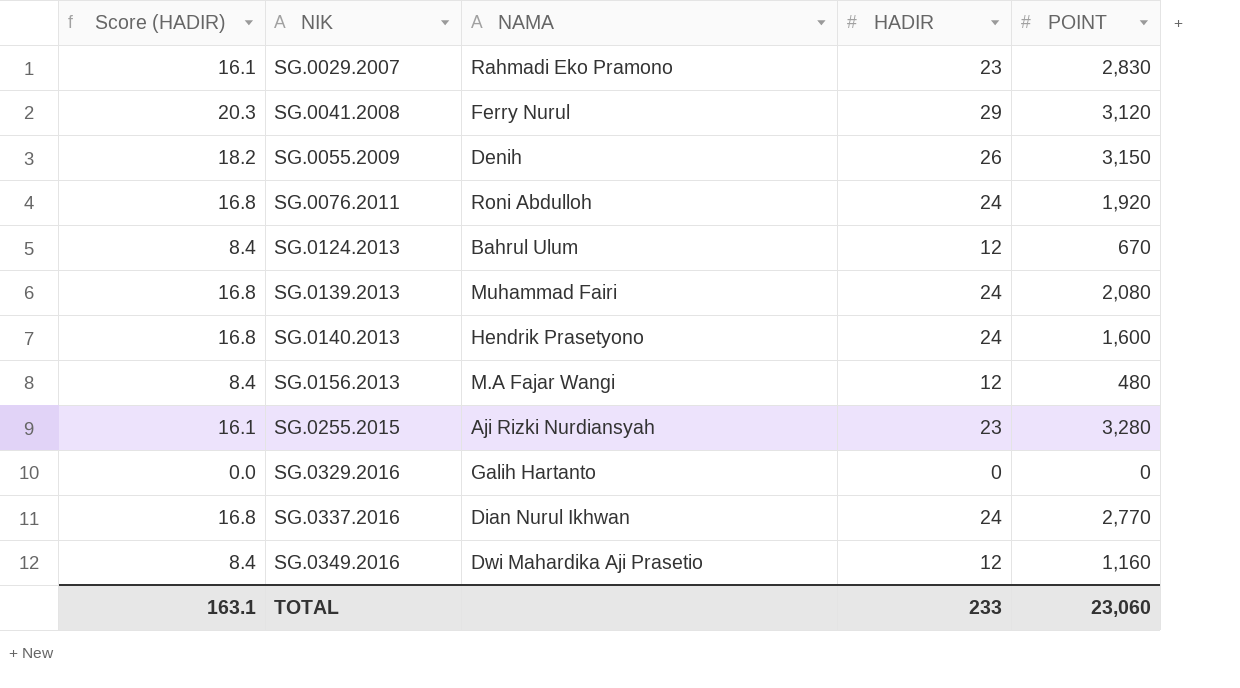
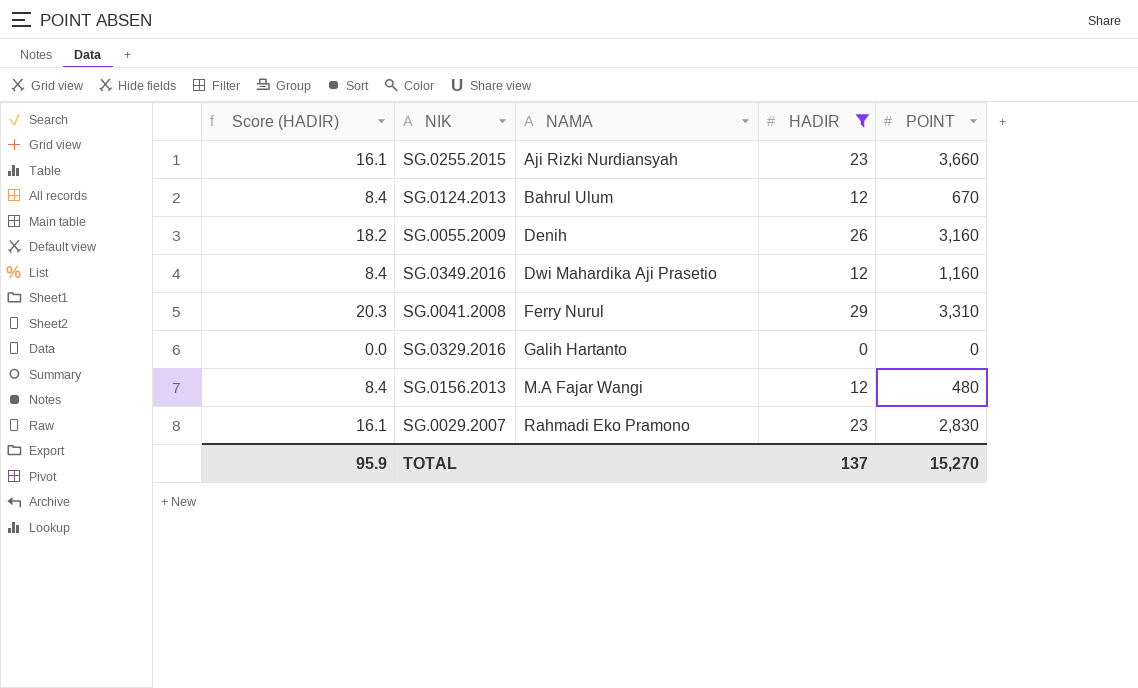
filter: none -> HADIR != 24
row order: NIK ascending -> NAMA ascending
SG.0255.2015 | POINT: 3,280 -> 3,660
SG.0055.2009 | POINT: 3,150 -> 3,160
SG.0041.2008 | POINT: 3,120 -> 3,310
TOTAL | Score (HADIR): 163.1 -> 95.9
TOTAL | HADIR: 233 -> 137
TOTAL | POINT: 23,060 -> 15,270

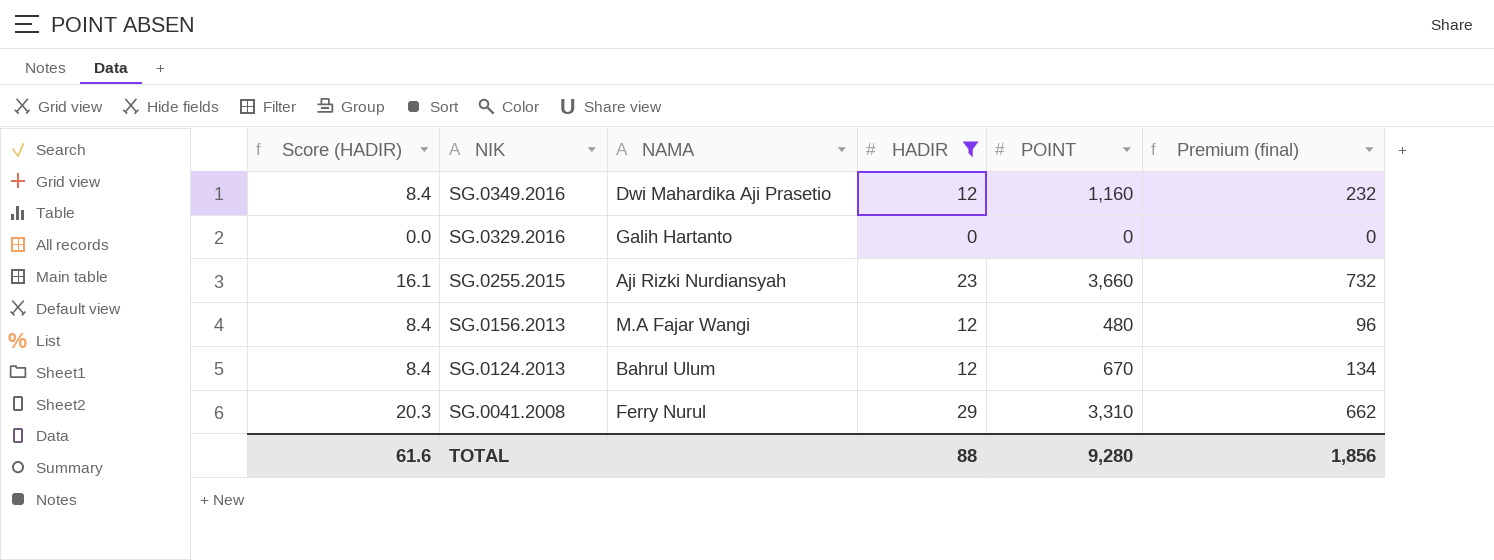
row order: NAMA ascending -> NIK descending
column Premium (final) | formula: none -> [POINT] * 0.2
row SG.0055.2009: 18.2 | Denih | 26 | 3,160 -> none
row SG.0029.2007: 16.1 | Rahmadi Eko Pramono | 23 | 2,830 -> none
TOTAL | Score (HADIR): 95.9 -> 61.6
TOTAL | HADIR: 137 -> 88
TOTAL | POINT: 15,270 -> 9,280

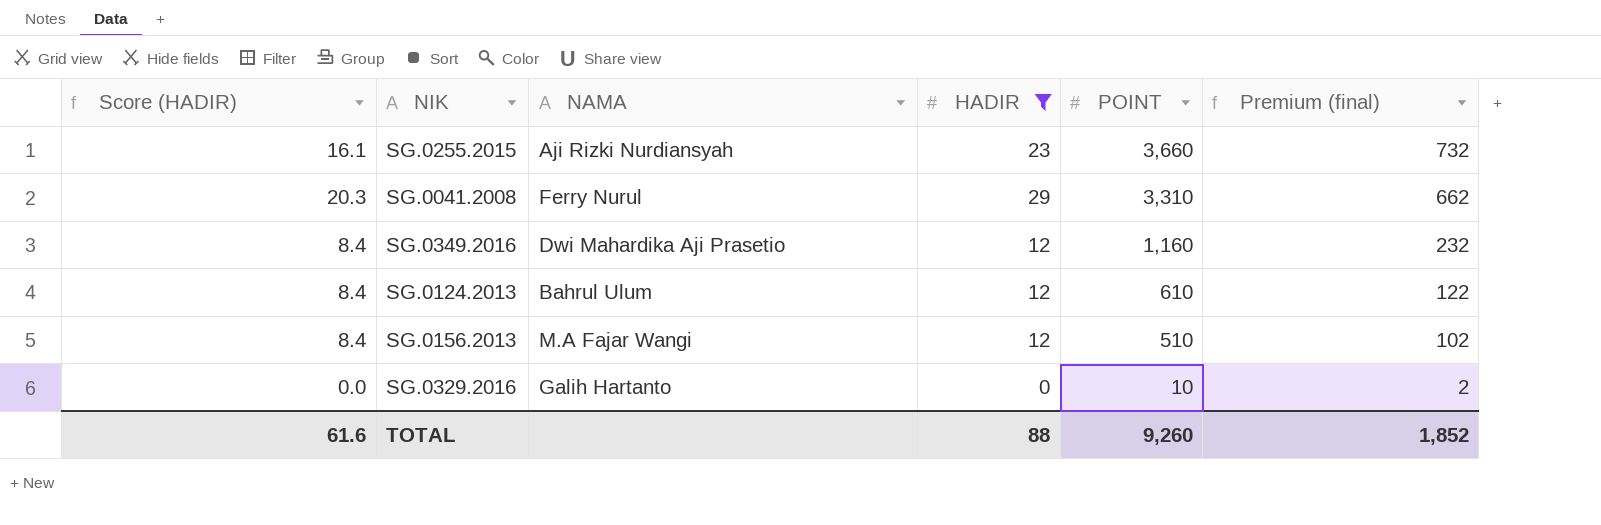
row order: NIK descending -> POINT descending
SG.0124.2013 | POINT: 670 -> 610
SG.0124.2013 | Premium (final): 134 -> 122
SG.0156.2013 | POINT: 480 -> 510
SG.0156.2013 | Premium (final): 96 -> 102
SG.0329.2016 | POINT: 0 -> 10
SG.0329.2016 | Premium (final): 0 -> 2
TOTAL | POINT: 9,280 -> 9,260
TOTAL | Premium (final): 1,856 -> 1,852

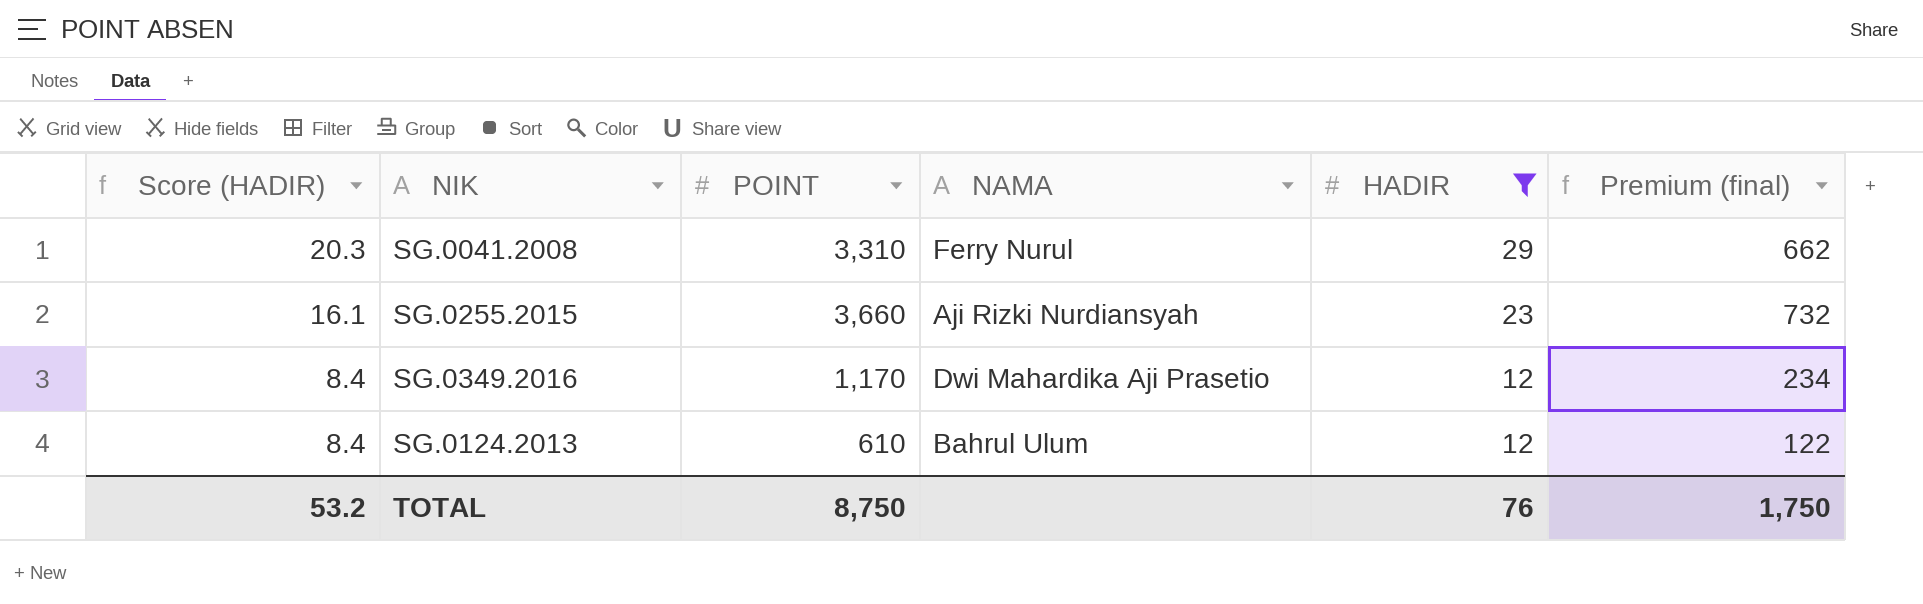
row order: POINT descending -> Score (HADIR) descending
column POINT | position: 5 -> 3
row SG.0156.2013: 8.4 | M.A Fajar Wangi | 12 | 510 | 102 -> none
row SG.0329.2016: 0.0 | Galih Hartanto | 0 | 10 | 2 -> none
SG.0349.2016 | POINT: 1,160 -> 1,170
SG.0349.2016 | Premium (final): 232 -> 234
TOTAL | Score (HADIR): 61.6 -> 53.2
TOTAL | POINT: 9,260 -> 8,750
TOTAL | HADIR: 88 -> 76
TOTAL | Premium (final): 1,852 -> 1,750

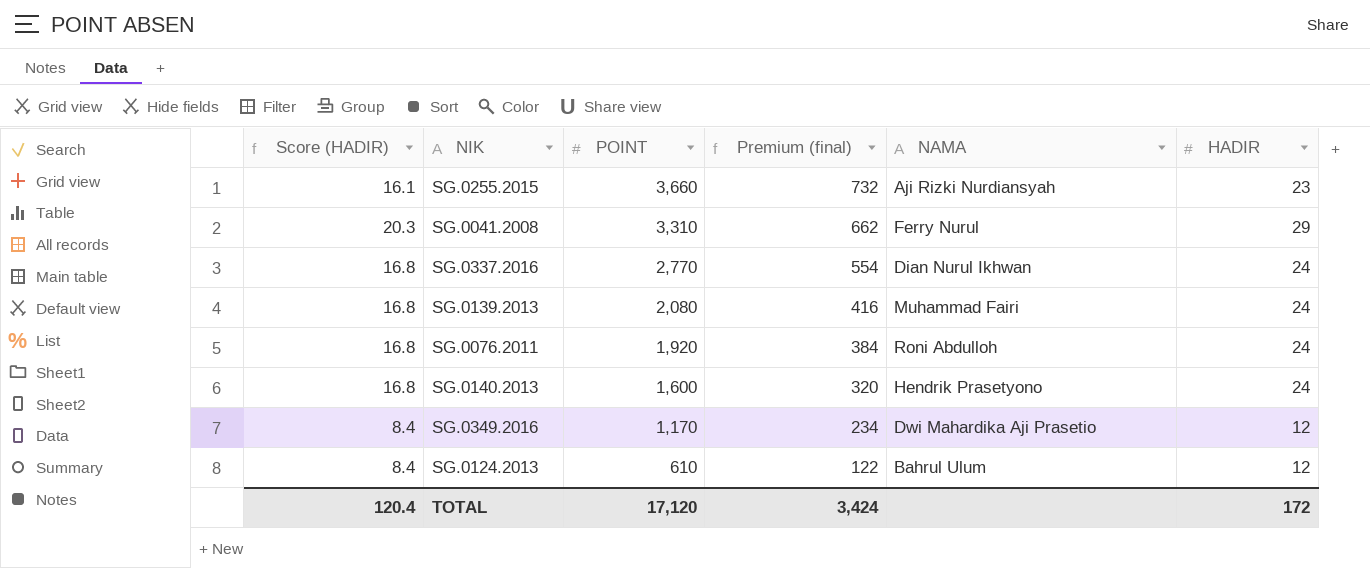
filter: HADIR != 24 -> none
row order: Score (HADIR) descending -> POINT descending
column Premium (final) | position: 6 -> 4
TOTAL | Score (HADIR): 53.2 -> 120.4
TOTAL | POINT: 8,750 -> 17,120
TOTAL | Premium (final): 1,750 -> 3,424
TOTAL | HADIR: 76 -> 172

